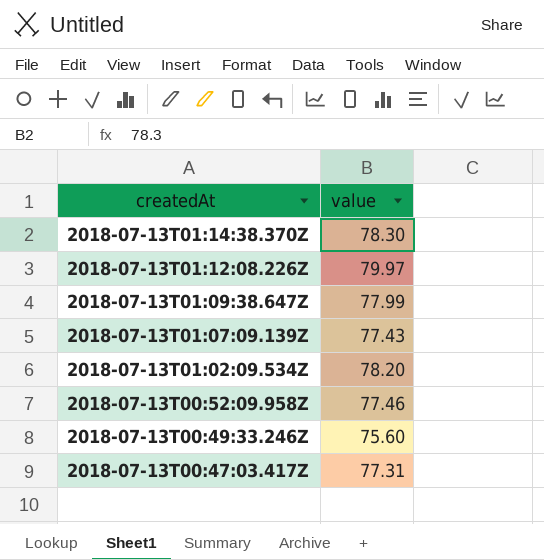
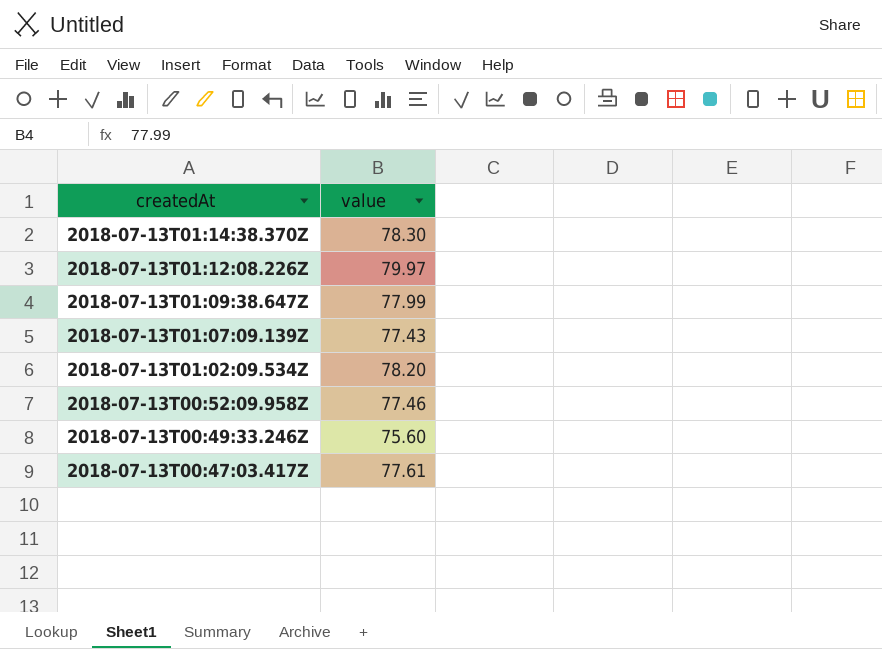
2018-07-13T00:47:03.417Z | value: 77.31 -> 77.61

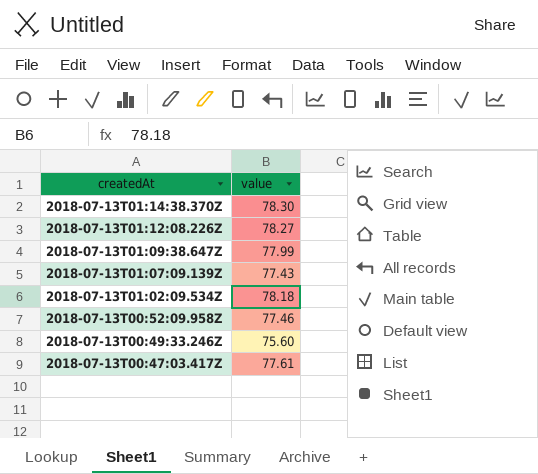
2018-07-13T01:12:08.226Z | value: 79.97 -> 78.27
2018-07-13T01:02:09.534Z | value: 78.20 -> 78.18

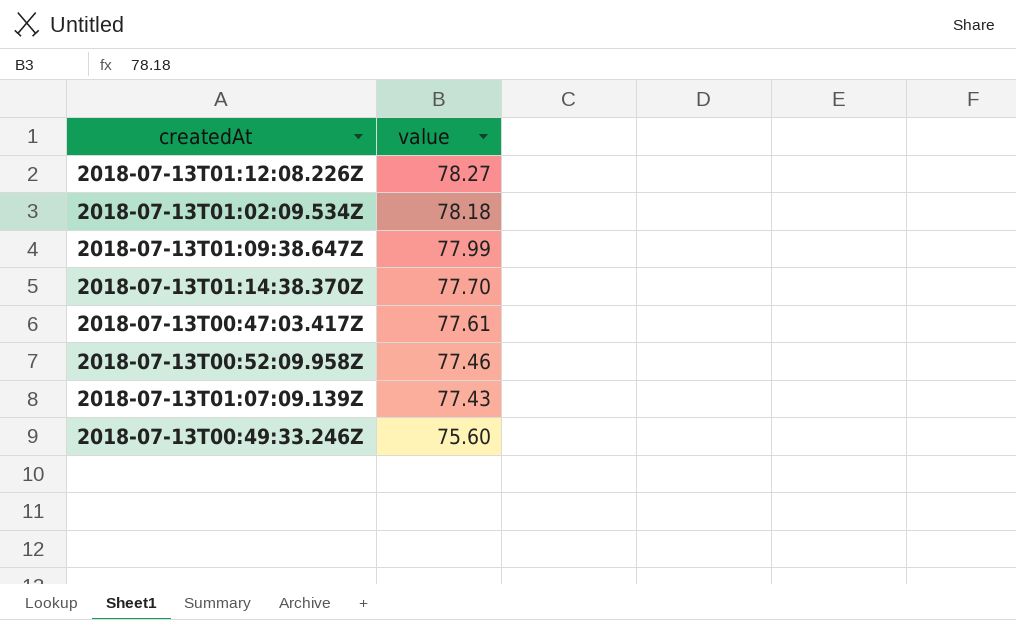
row order: createdAt descending -> value descending
2018-07-13T01:14:38.370Z | value: 78.30 -> 77.70

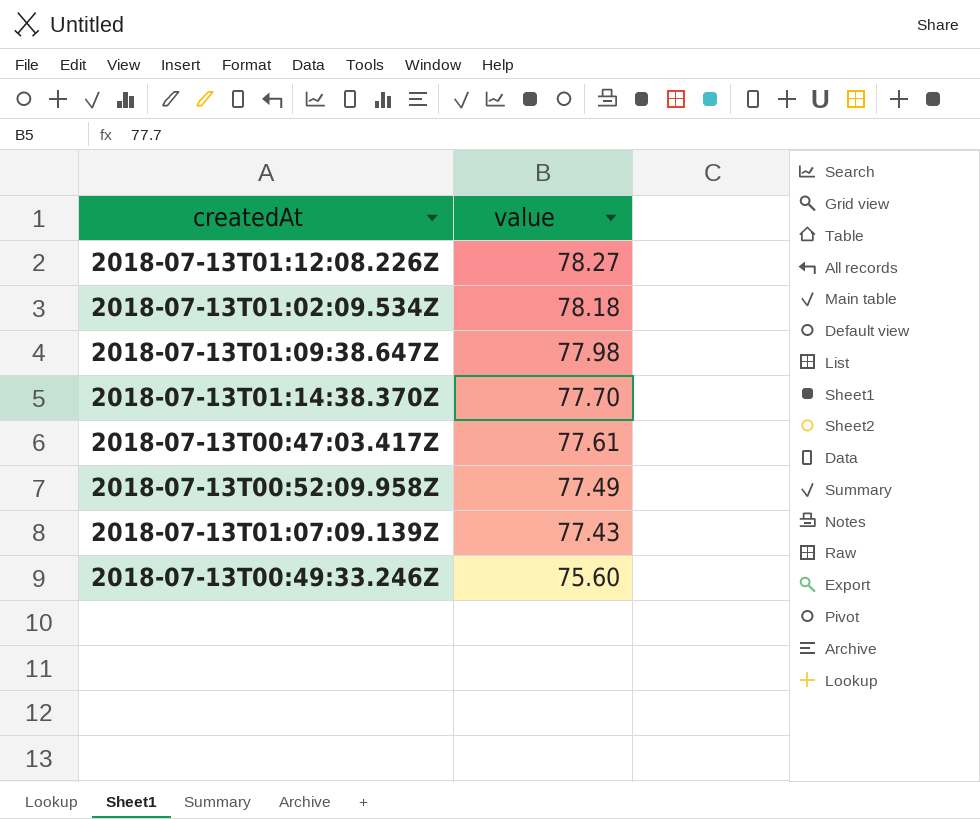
2018-07-13T01:09:38.647Z | value: 77.99 -> 77.98
2018-07-13T00:52:09.958Z | value: 77.46 -> 77.49

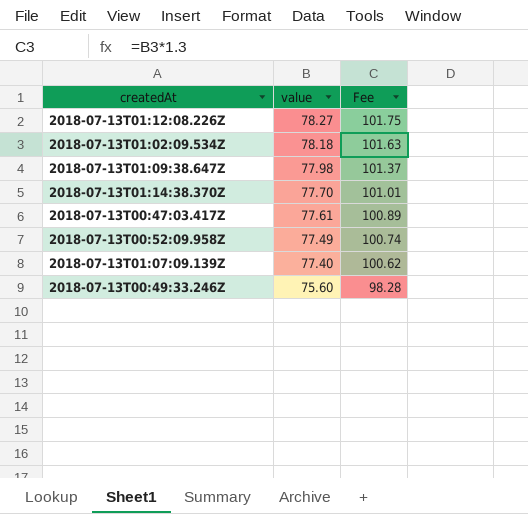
column Fee | formula: none -> [value] * 1.3
2018-07-13T01:07:09.139Z | value: 77.43 -> 77.40

